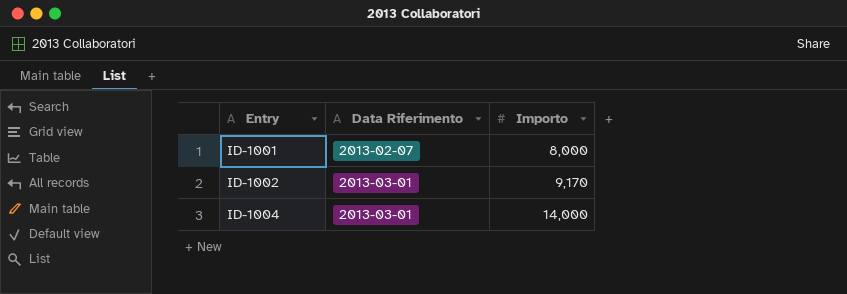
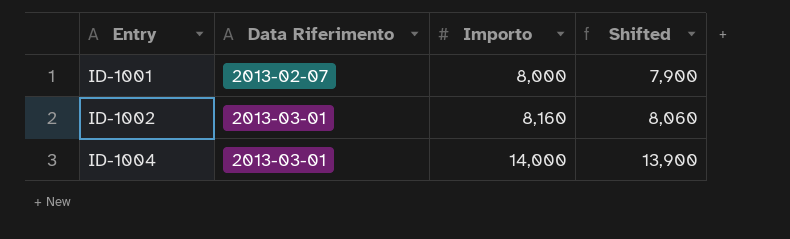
column Shifted | formula: none -> [Importo] - 100
ID-1002 | Importo: 9,170 -> 8,160

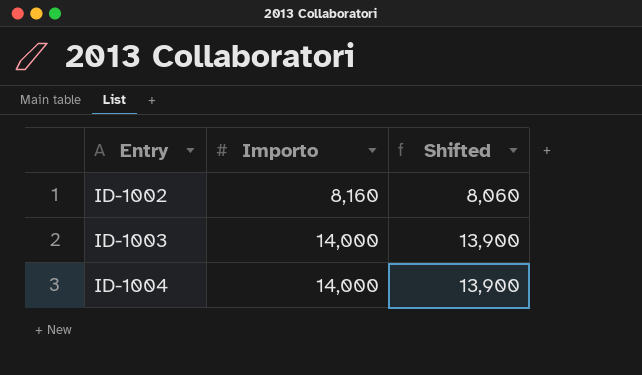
column Data Riferimento | position: 2 -> none
row ID-1001: 2013-02-07 | 8,000 | 7,900 -> none
row ID-1003: none -> 14,000 | 13,900

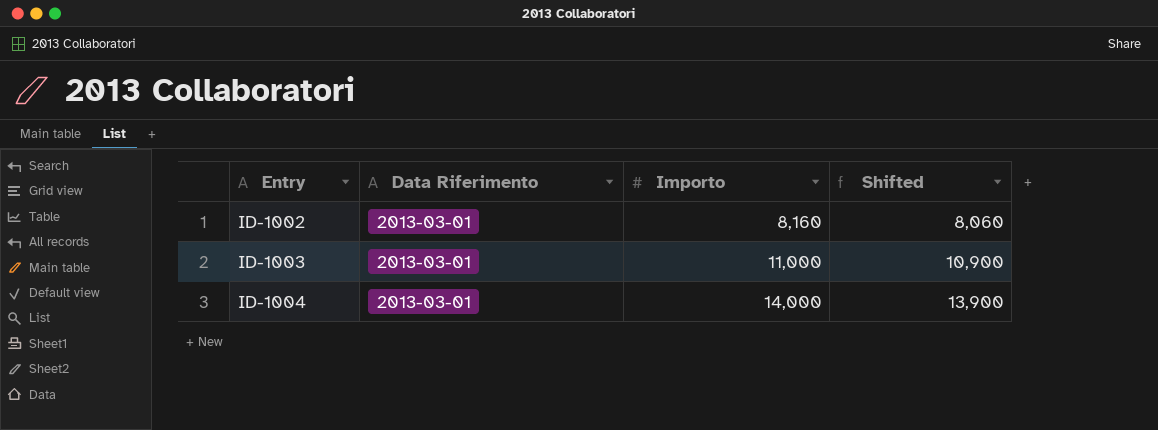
column Data Riferimento | position: none -> 2
ID-1003 | Importo: 14,000 -> 11,000
ID-1003 | Shifted: 13,900 -> 10,900

